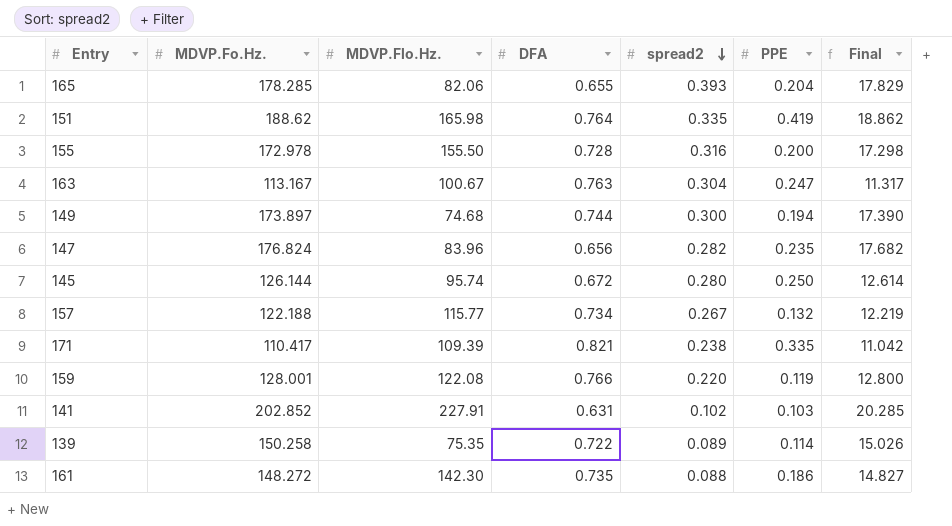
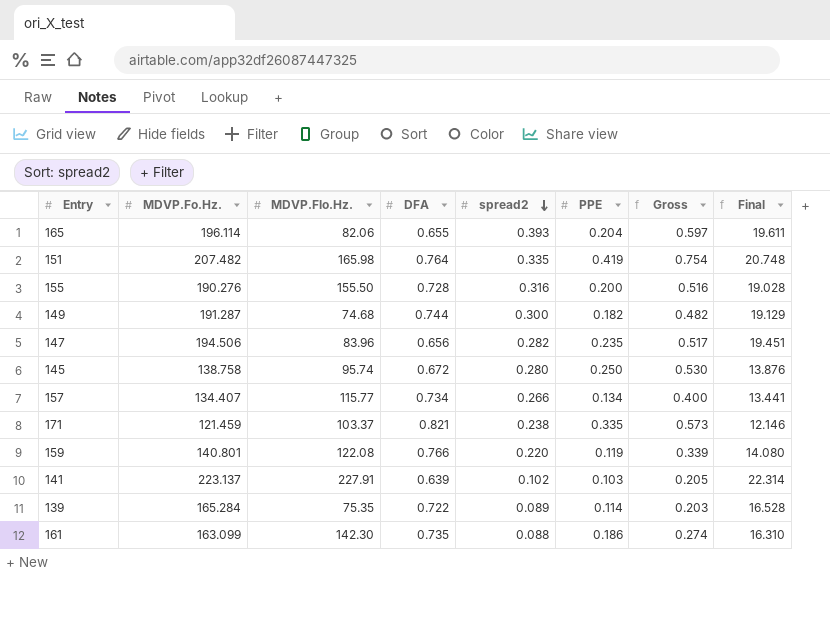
column Gross | formula: none -> [spread2] + [PPE]
row 163: 113.167 | 100.67 | 0.763 | 0.304 | 0.247 | 11.317 -> none
165 | MDVP.Fo.Hz.: 178.285 -> 196.114
165 | Final: 17.829 -> 19.611
151 | MDVP.Fo.Hz.: 188.62 -> 207.482
151 | Final: 18.862 -> 20.748
155 | MDVP.Fo.Hz.: 172.978 -> 190.276
155 | Final: 17.298 -> 19.028
149 | MDVP.Fo.Hz.: 173.897 -> 191.287
149 | PPE: 0.194 -> 0.182
149 | Final: 17.390 -> 19.129
147 | MDVP.Fo.Hz.: 176.824 -> 194.506
147 | Final: 17.682 -> 19.451
145 | MDVP.Fo.Hz.: 126.144 -> 138.758
145 | Final: 12.614 -> 13.876
157 | MDVP.Fo.Hz.: 122.188 -> 134.407
157 | spread2: 0.267 -> 0.266
157 | PPE: 0.132 -> 0.134
157 | Final: 12.219 -> 13.441
171 | MDVP.Fo.Hz.: 110.417 -> 121.459
171 | MDVP.Flo.Hz.: 109.39 -> 103.37
171 | Final: 11.042 -> 12.146
159 | MDVP.Fo.Hz.: 128.001 -> 140.801
159 | Final: 12.800 -> 14.080
141 | MDVP.Fo.Hz.: 202.852 -> 223.137
141 | DFA: 0.631 -> 0.639
141 | Final: 20.285 -> 22.314
139 | MDVP.Fo.Hz.: 150.258 -> 165.284
139 | Final: 15.026 -> 16.528
161 | MDVP.Fo.Hz.: 148.272 -> 163.099
161 | Final: 14.827 -> 16.310

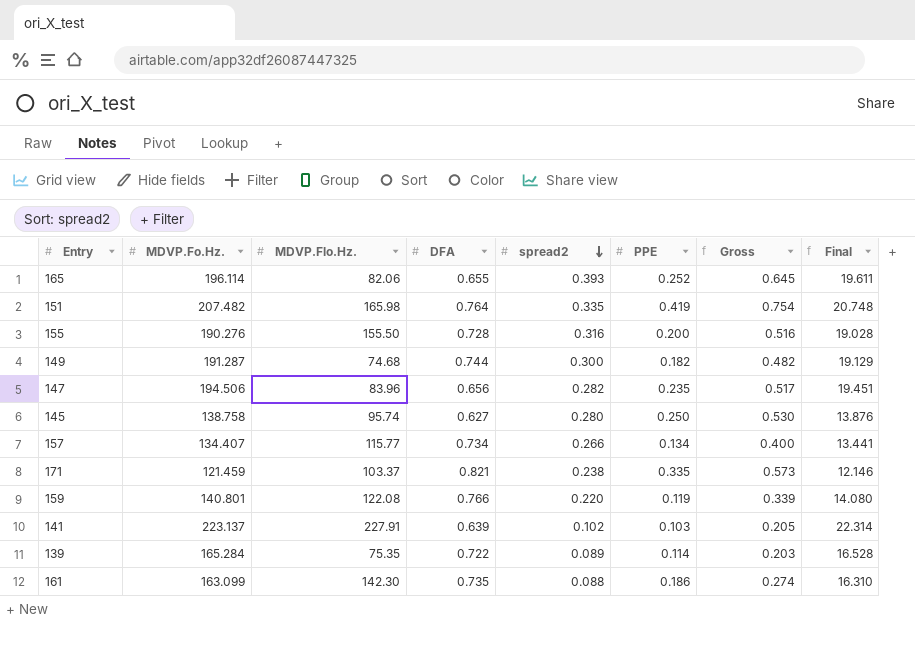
165 | PPE: 0.204 -> 0.252
165 | Gross: 0.597 -> 0.645
145 | DFA: 0.672 -> 0.627

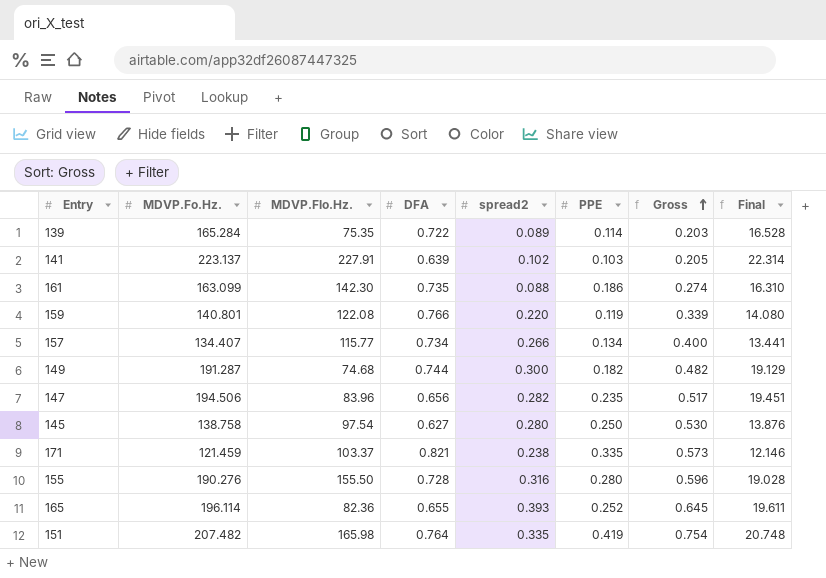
row order: spread2 descending -> Gross ascending
145 | MDVP.Flo.Hz.: 95.74 -> 97.54
155 | PPE: 0.200 -> 0.280
155 | Gross: 0.516 -> 0.596
165 | MDVP.Flo.Hz.: 82.06 -> 82.36

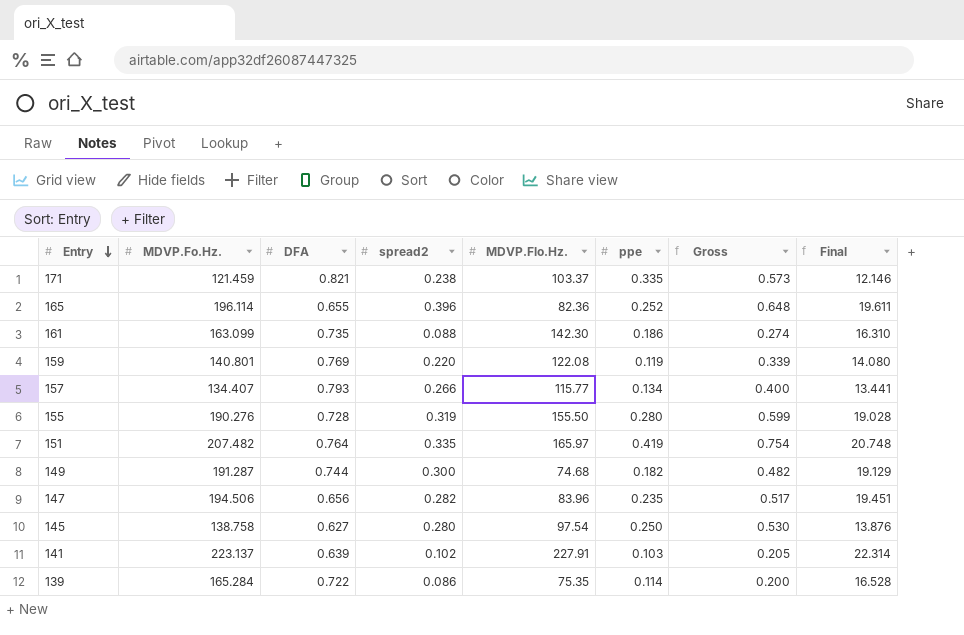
row order: Gross ascending -> Entry descending
column MDVP.Flo.Hz. | position: 3 -> 5
column name: PPE -> ppe
165 | spread2: 0.393 -> 0.396
165 | Gross: 0.645 -> 0.648
159 | DFA: 0.766 -> 0.769
157 | DFA: 0.734 -> 0.793
155 | spread2: 0.316 -> 0.319
155 | Gross: 0.596 -> 0.599
151 | MDVP.Flo.Hz.: 165.98 -> 165.97
139 | spread2: 0.089 -> 0.086
139 | Gross: 0.203 -> 0.200

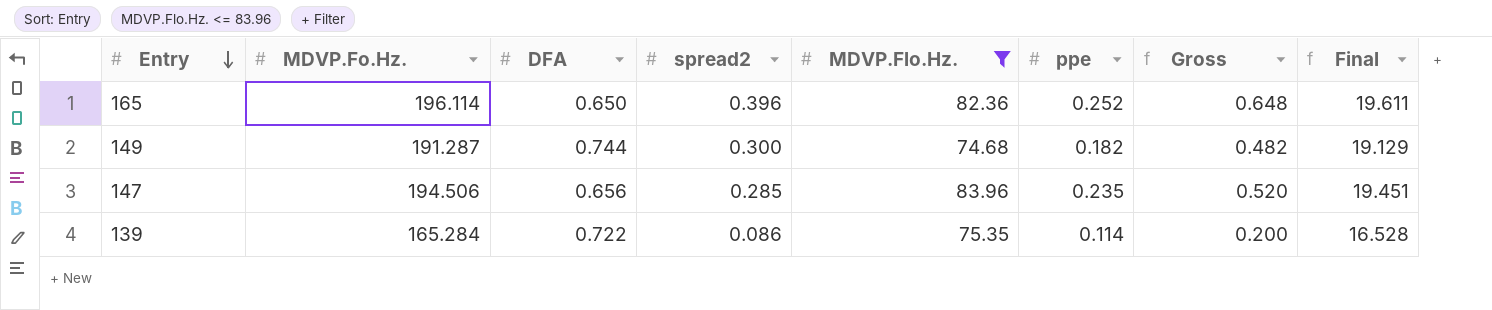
filter: none -> MDVP.Flo.Hz. <= 83.96
165 | DFA: 0.655 -> 0.650
147 | spread2: 0.282 -> 0.285
147 | Gross: 0.517 -> 0.520

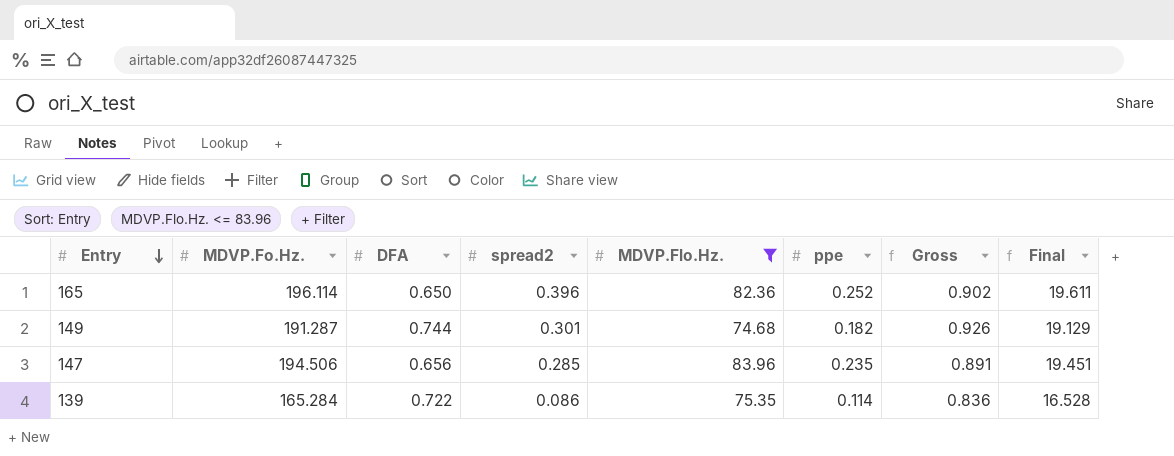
column Gross | formula: [spread2] + [ppe] -> [DFA] + [ppe]
149 | spread2: 0.300 -> 0.301

